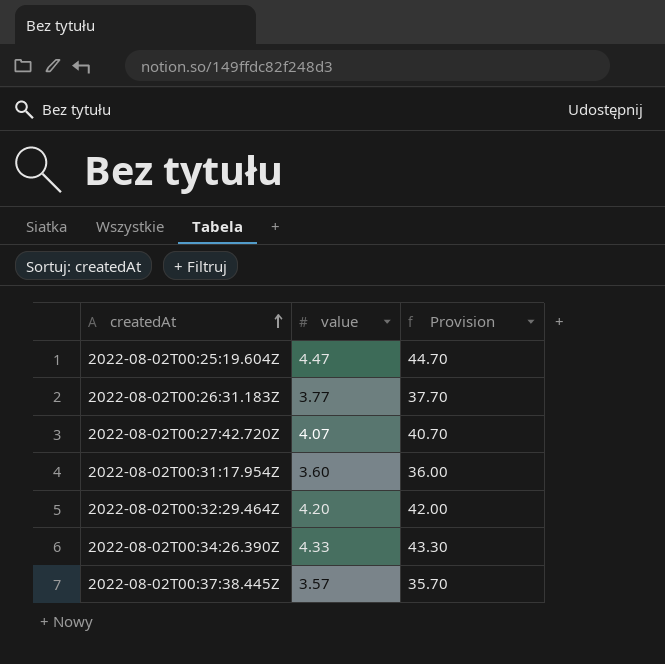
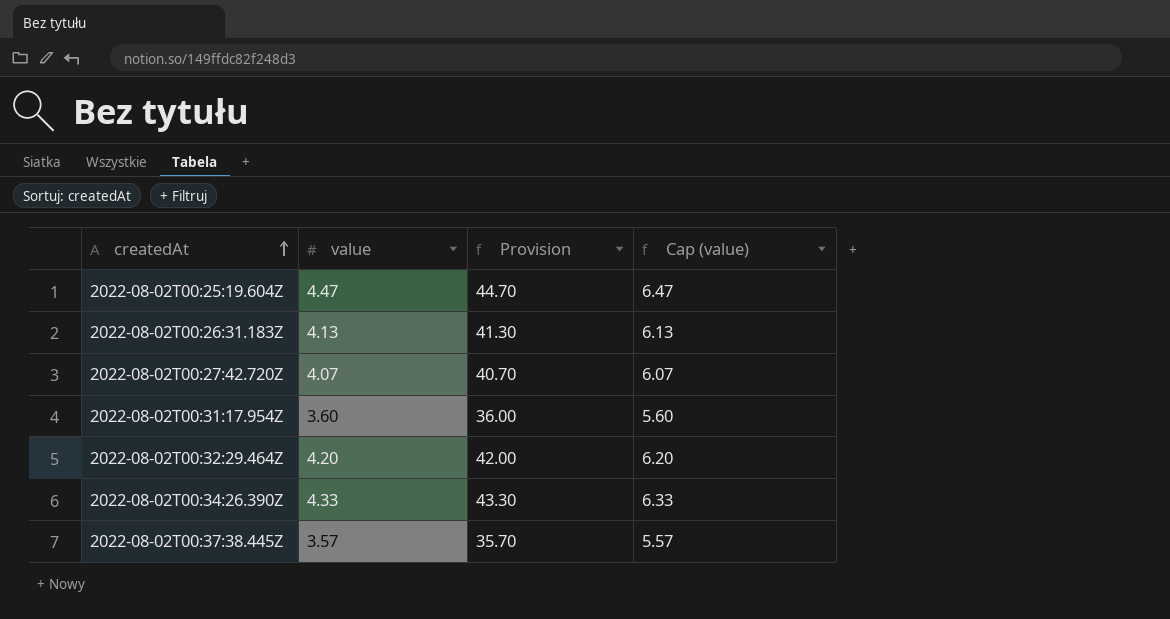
column Cap (value) | formula: none -> [value] + 2
2022-08-02T00:26:31.183Z | value: 3.77 -> 4.13
2022-08-02T00:26:31.183Z | Provision: 37.70 -> 41.30

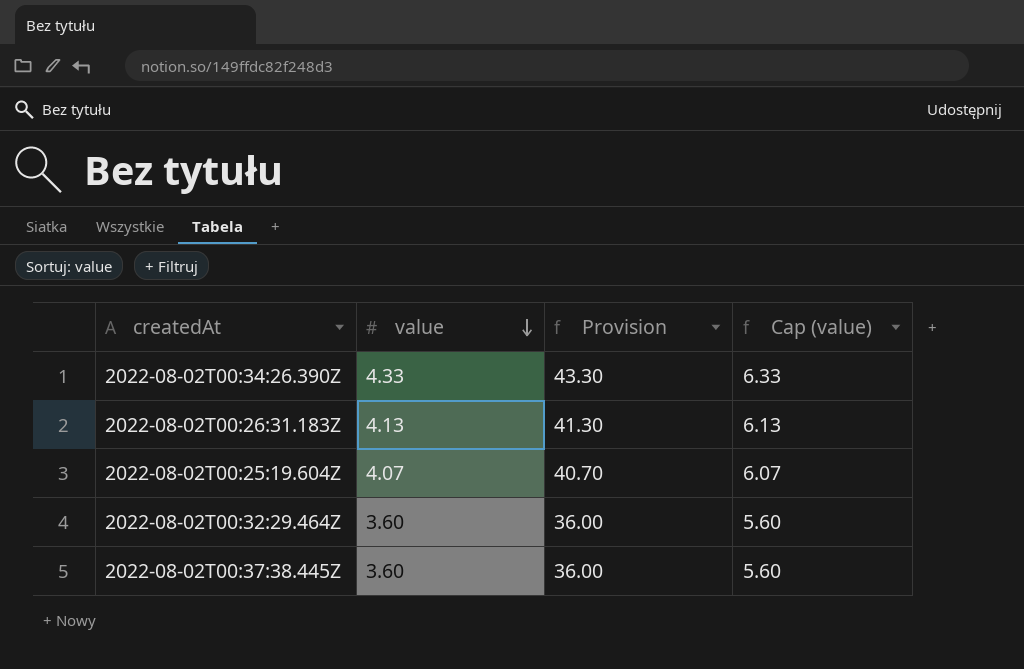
row order: createdAt ascending -> value descending
row 2022-08-02T00:27:42.720Z: 4.07 | 40.70 | 6.07 -> none
row 2022-08-02T00:31:17.954Z: 3.60 | 36.00 | 5.60 -> none
2022-08-02T00:25:19.604Z | value: 4.47 -> 4.07
2022-08-02T00:25:19.604Z | Provision: 44.70 -> 40.70
2022-08-02T00:25:19.604Z | Cap (value): 6.47 -> 6.07
2022-08-02T00:32:29.464Z | value: 4.20 -> 3.60
2022-08-02T00:32:29.464Z | Provision: 42.00 -> 36.00
2022-08-02T00:32:29.464Z | Cap (value): 6.20 -> 5.60
2022-08-02T00:37:38.445Z | value: 3.57 -> 3.60
2022-08-02T00:37:38.445Z | Provision: 35.70 -> 36.00
2022-08-02T00:37:38.445Z | Cap (value): 5.57 -> 5.60

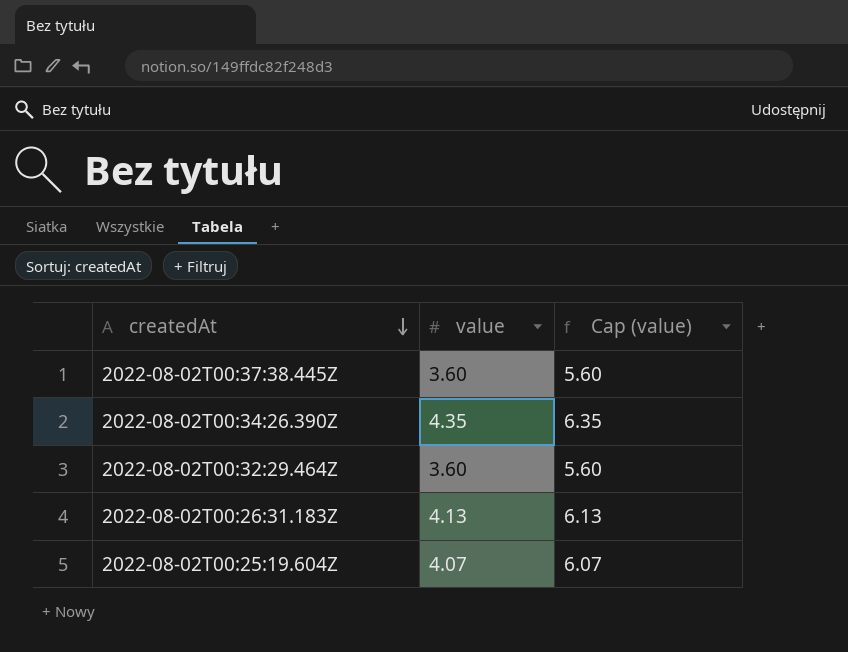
row order: value descending -> createdAt descending
column Provision | formula: [value] * 10 -> none
2022-08-02T00:34:26.390Z | value: 4.33 -> 4.35
2022-08-02T00:34:26.390Z | Cap (value): 6.33 -> 6.35

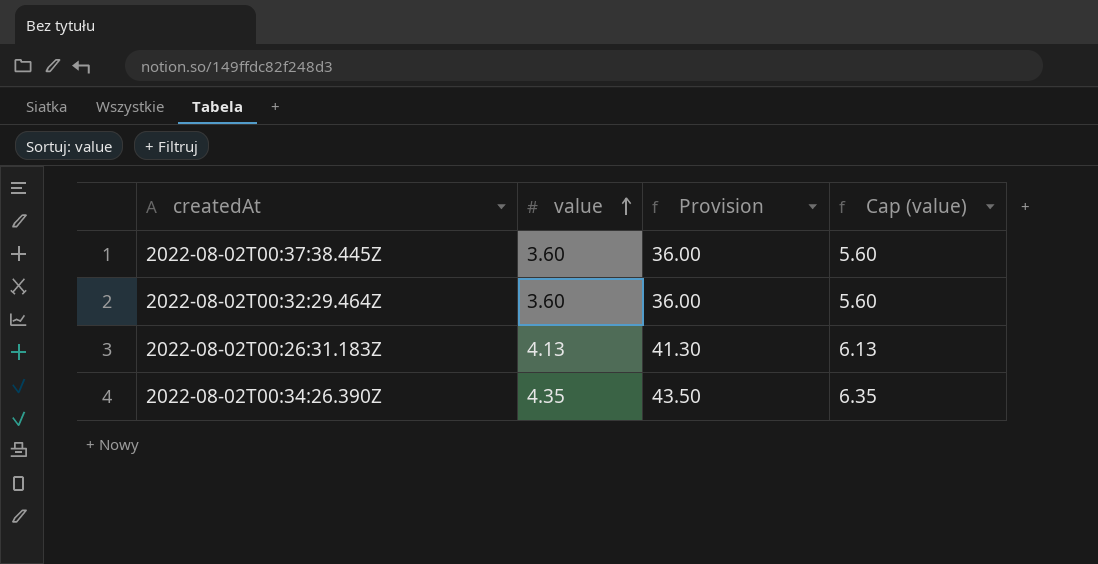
row order: createdAt descending -> value ascending
column Provision | formula: none -> [value] * 10
row 2022-08-02T00:25:19.604Z: 4.07 | 6.07 -> none

